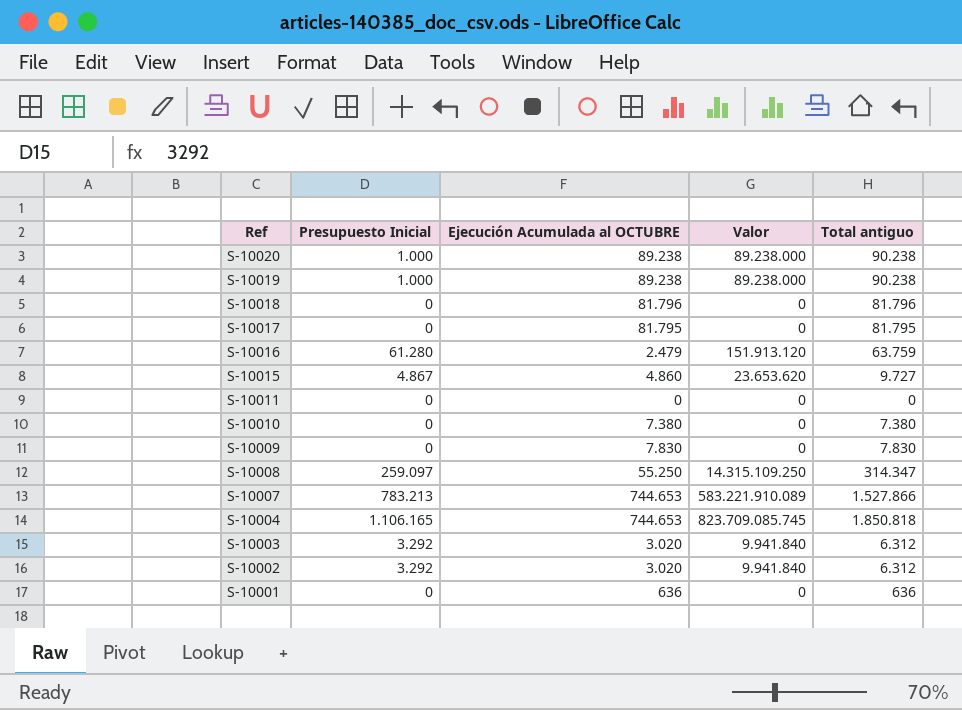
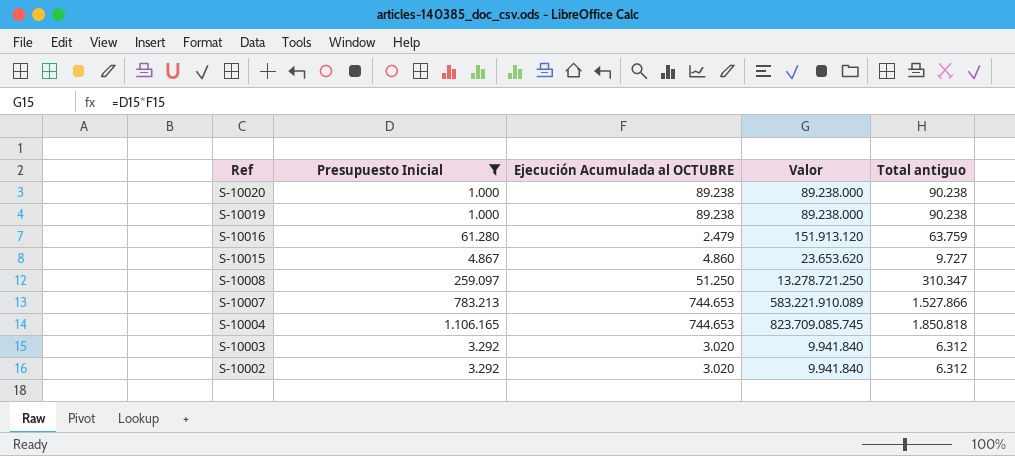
filter: none -> Presupuesto Inicial != 0
S-10008 | Ejecución Acumulada al OCTUBRE: 55.250 -> 51.250
S-10008 | Valor: 14.315.109.250 -> 13.278.721.250
S-10008 | Total antiguo: 314.347 -> 310.347

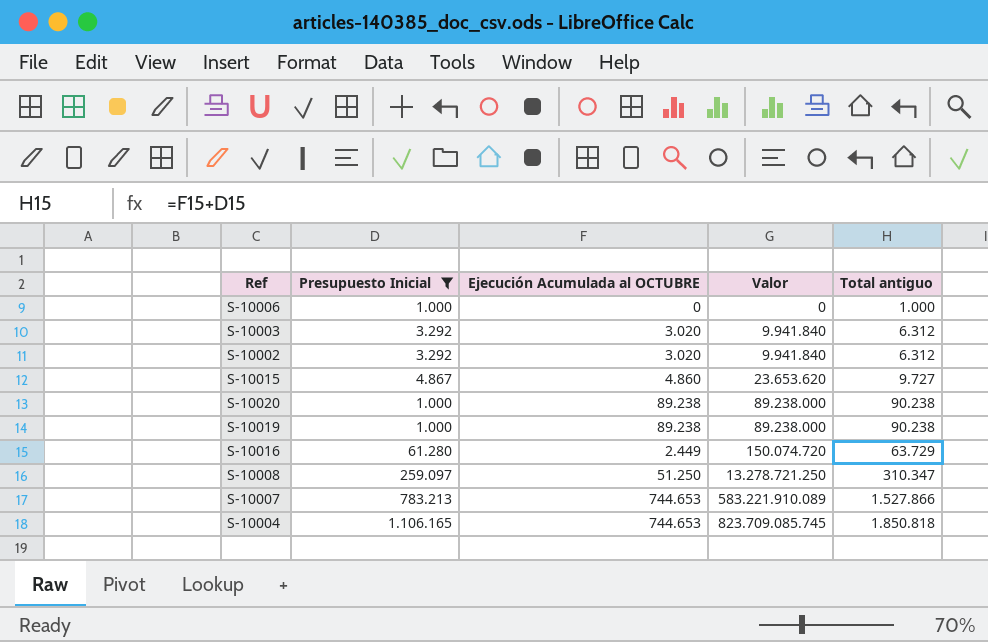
row order: Ref descending -> Valor ascending
row S-10006: none -> 1.000 | 0 | 0 | 1.000
S-10016 | Ejecución Acumulada al OCTUBRE: 2.479 -> 2.449
S-10016 | Valor: 151.913.120 -> 150.074.720
S-10016 | Total antiguo: 63.759 -> 63.729

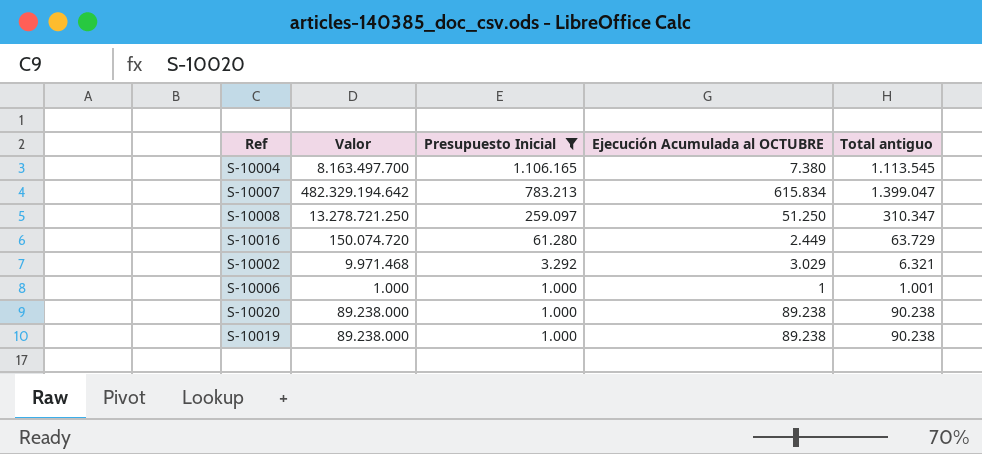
row order: Valor ascending -> Presupuesto Inicial descending
column Valor | position: 4 -> 2
row S-10003: 3.292 | 3.020 | 9.941.840 | 6.312 -> none
row S-10015: 4.867 | 4.860 | 23.653.620 | 9.727 -> none
S-10004 | Valor: 823.709.085.745 -> 8.163.497.700
S-10004 | Ejecución Acumulada al OCTUBRE: 744.653 -> 7.380
S-10004 | Total antiguo: 1.850.818 -> 1.113.545
S-10007 | Valor: 583.221.910.089 -> 482.329.194.642
S-10007 | Ejecución Acumulada al OCTUBRE: 744.653 -> 615.834
S-10007 | Total antiguo: 1.527.866 -> 1.399.047
S-10002 | Valor: 9.941.840 -> 9.971.468
S-10002 | Ejecución Acumulada al OCTUBRE: 3.020 -> 3.029
S-10002 | Total antiguo: 6.312 -> 6.321
S-10006 | Valor: 0 -> 1.000
S-10006 | Ejecución Acumulada al OCTUBRE: 0 -> 1
S-10006 | Total antiguo: 1.000 -> 1.001

